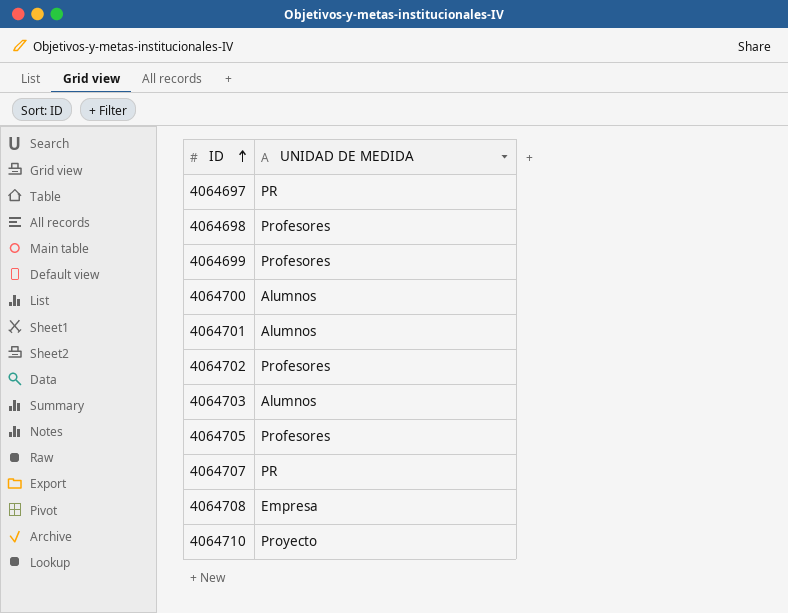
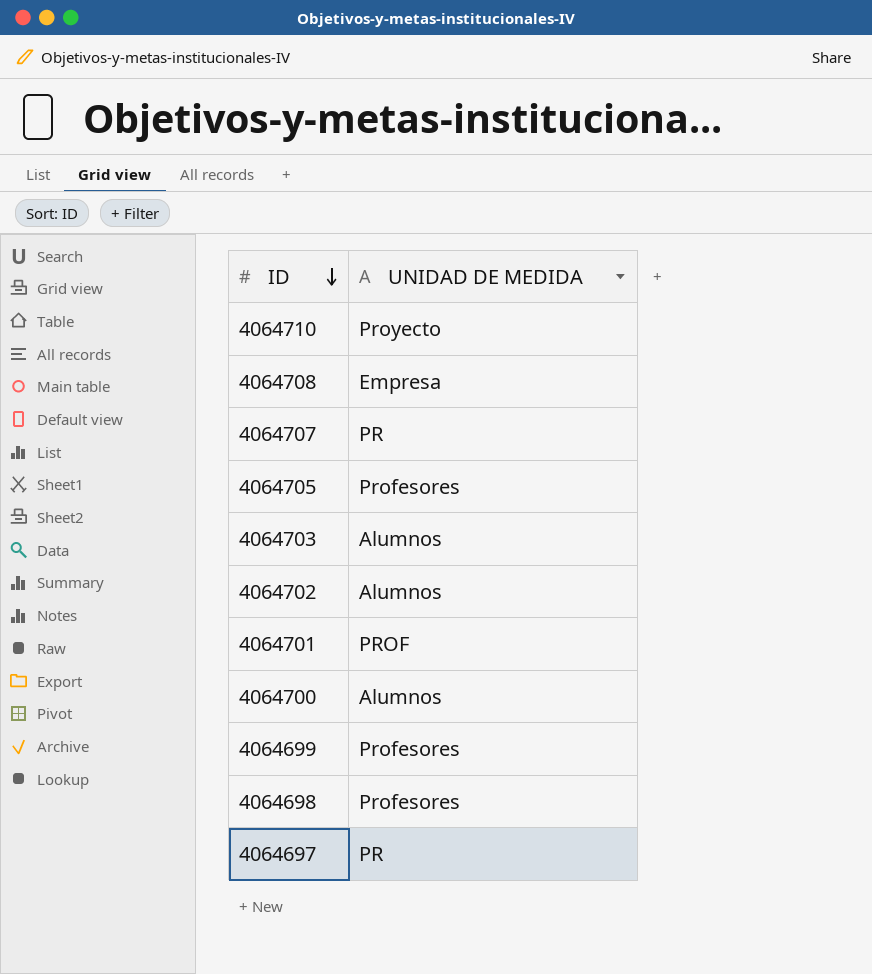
row order: ID ascending -> ID descending
4064702 | UNIDAD DE MEDIDA: Profesores -> Alumnos
4064701 | UNIDAD DE MEDIDA: Alumnos -> PROF

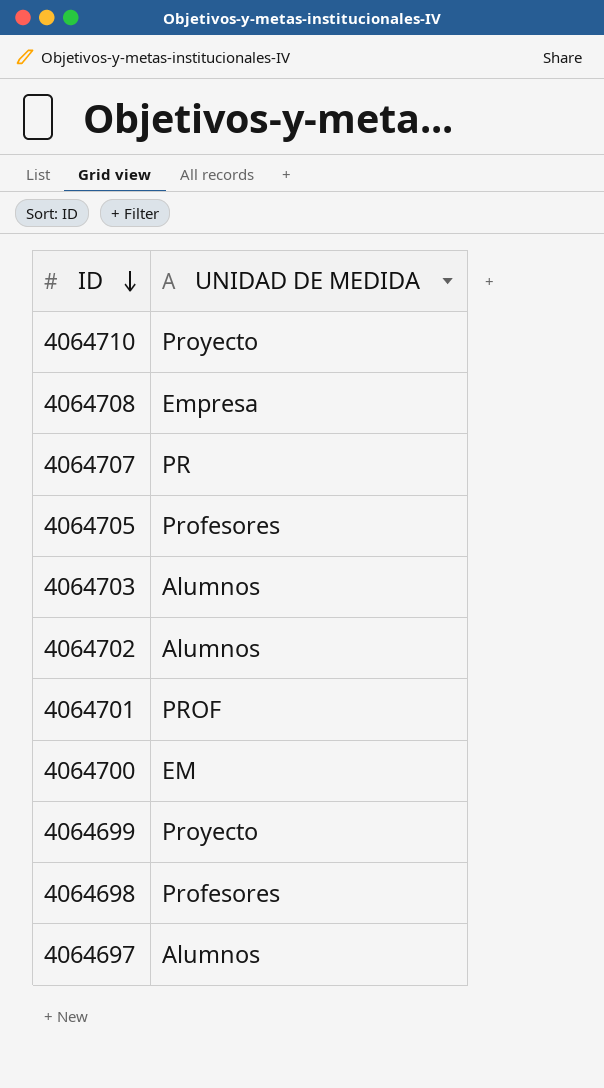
4064700 | UNIDAD DE MEDIDA: Alumnos -> EM
4064699 | UNIDAD DE MEDIDA: Profesores -> Proyecto
4064697 | UNIDAD DE MEDIDA: PR -> Alumnos

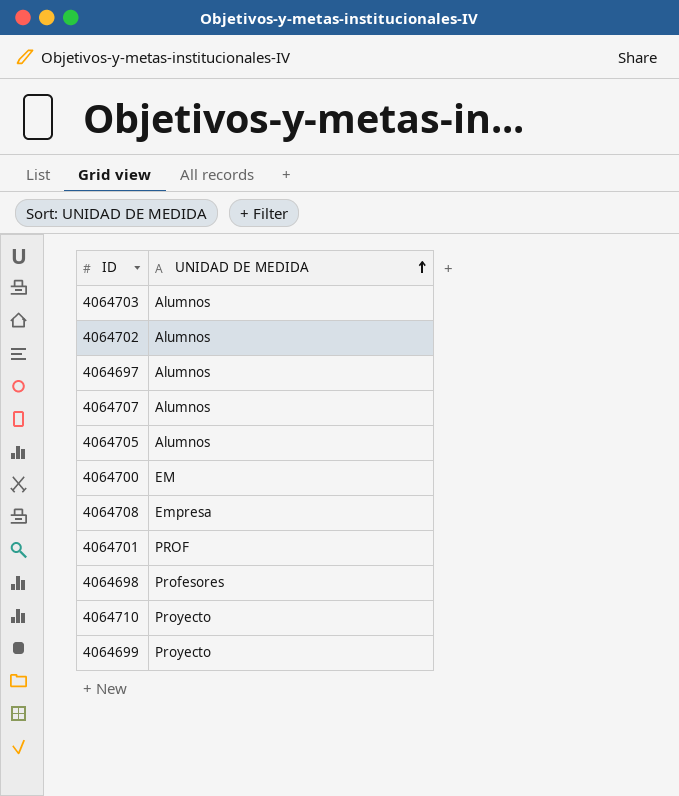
row order: ID descending -> UNIDAD DE MEDIDA ascending
4064707 | UNIDAD DE MEDIDA: PR -> Alumnos
4064705 | UNIDAD DE MEDIDA: Profesores -> Alumnos

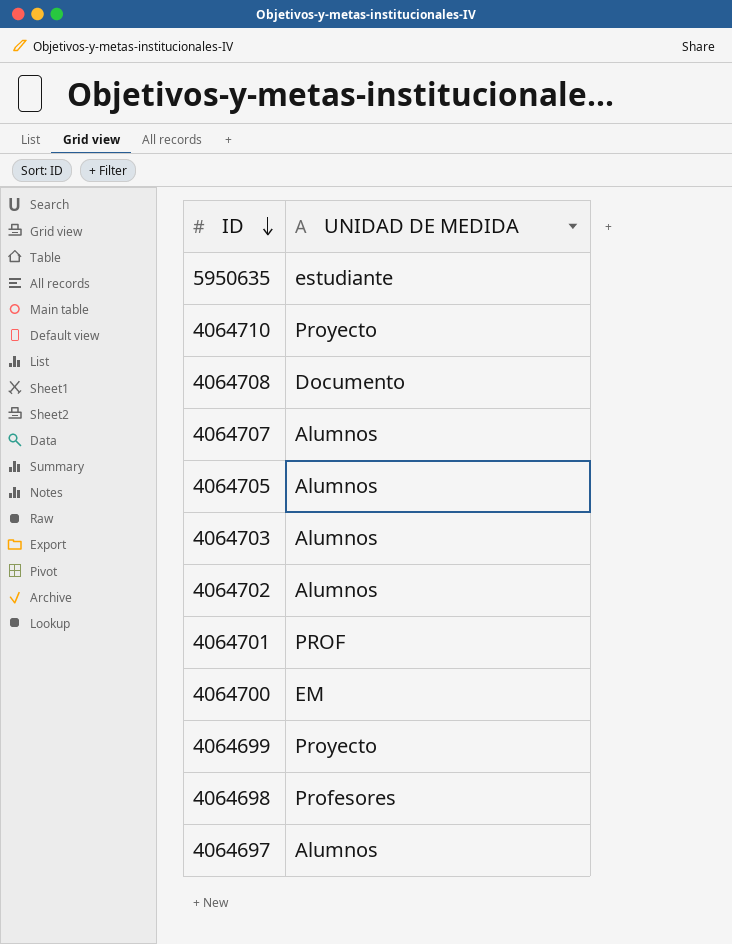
row order: UNIDAD DE MEDIDA ascending -> ID descending
row 5950635: none -> estudiante
4064708 | UNIDAD DE MEDIDA: Empresa -> Documento

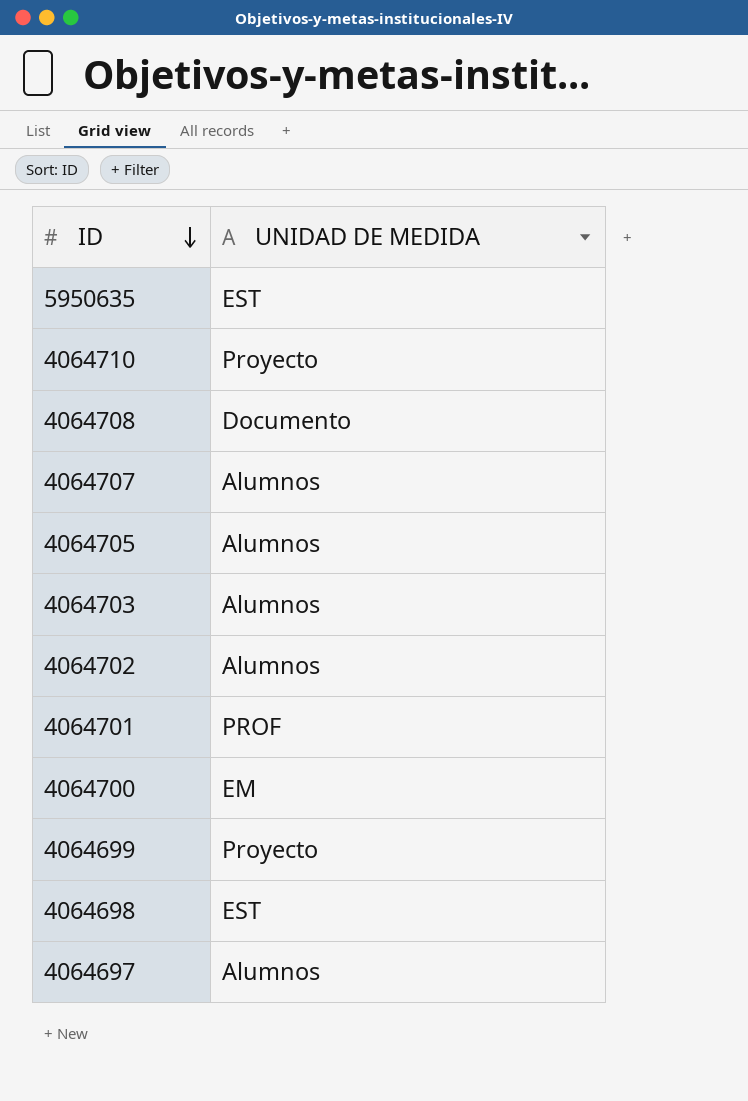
5950635 | UNIDAD DE MEDIDA: estudiante -> EST
4064698 | UNIDAD DE MEDIDA: Profesores -> EST

